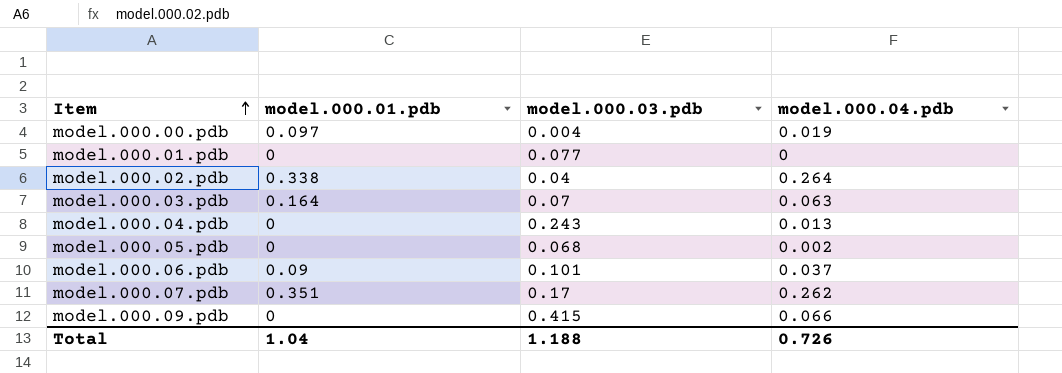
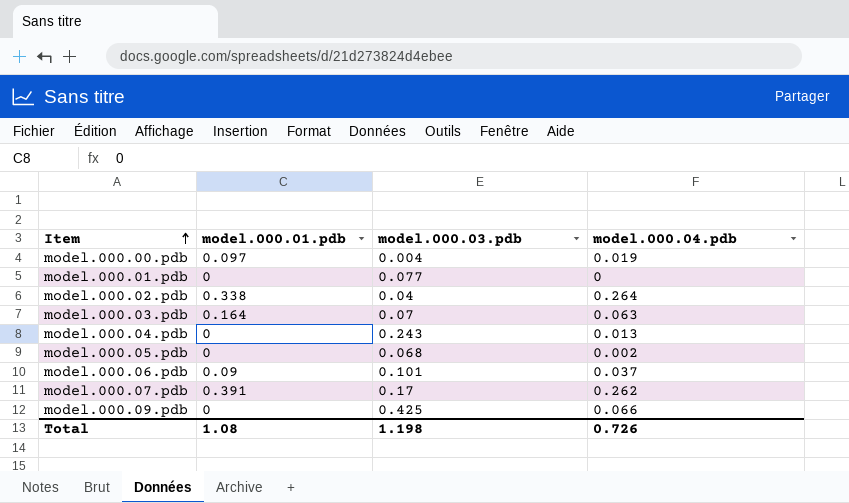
model.000.07.pdb | model.000.01.pdb: 0.351 -> 0.391
model.000.09.pdb | model.000.03.pdb: 0.415 -> 0.425
Total | model.000.01.pdb: 1.04 -> 1.08
Total | model.000.03.pdb: 1.188 -> 1.198

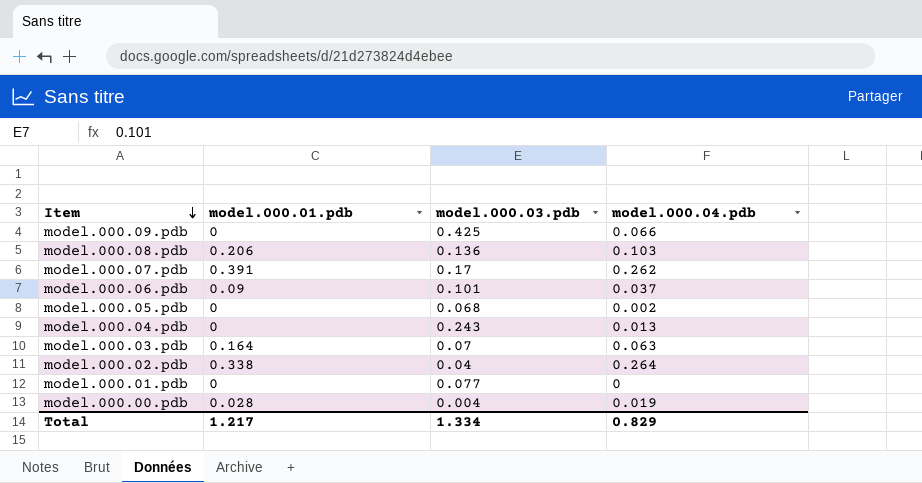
row order: Item ascending -> Item descending
row model.000.08.pdb: none -> 0.206 | 0.136 | 0.103
model.000.00.pdb | model.000.01.pdb: 0.097 -> 0.028
Total | model.000.01.pdb: 1.08 -> 1.217
Total | model.000.03.pdb: 1.198 -> 1.334
Total | model.000.04.pdb: 0.726 -> 0.829

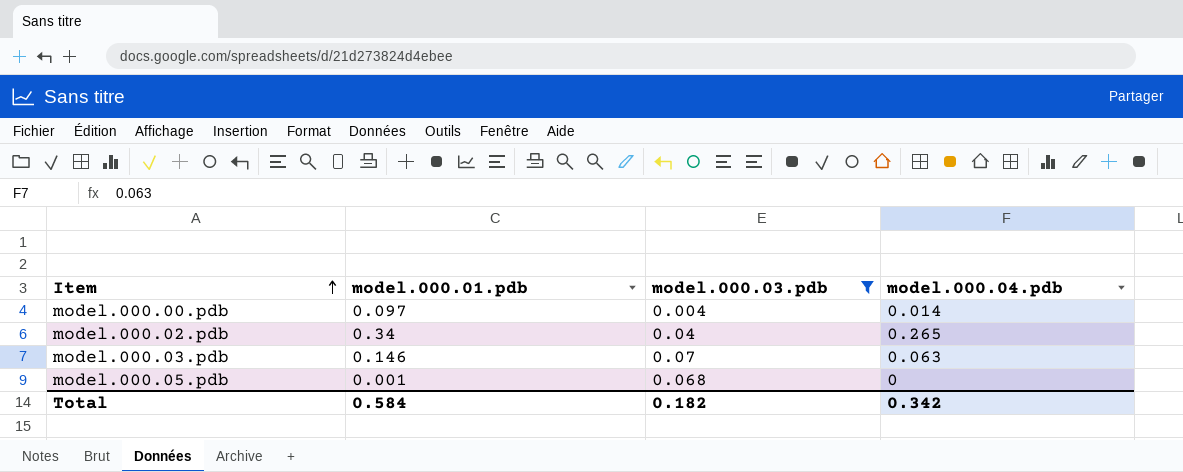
filter: none -> model.000.03.pdb <= 0.07
row order: Item descending -> Item ascending
model.000.00.pdb | model.000.01.pdb: 0.028 -> 0.097
model.000.00.pdb | model.000.04.pdb: 0.019 -> 0.014
model.000.02.pdb | model.000.01.pdb: 0.338 -> 0.34
model.000.02.pdb | model.000.04.pdb: 0.264 -> 0.265
model.000.03.pdb | model.000.01.pdb: 0.164 -> 0.146
model.000.05.pdb | model.000.01.pdb: 0 -> 0.001
model.000.05.pdb | model.000.04.pdb: 0.002 -> 0
Total | model.000.01.pdb: 1.217 -> 0.584
Total | model.000.03.pdb: 1.334 -> 0.182
Total | model.000.04.pdb: 0.829 -> 0.342

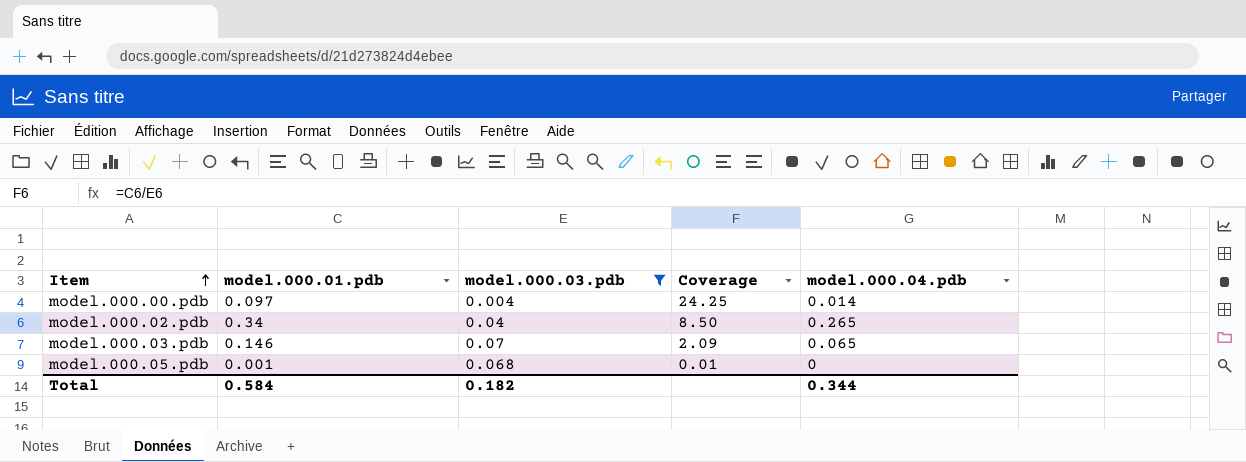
column Coverage | formula: none -> [model.000.01.pdb] / [model.000.03.pdb]
model.000.03.pdb | model.000.04.pdb: 0.063 -> 0.065
Total | model.000.04.pdb: 0.342 -> 0.344

